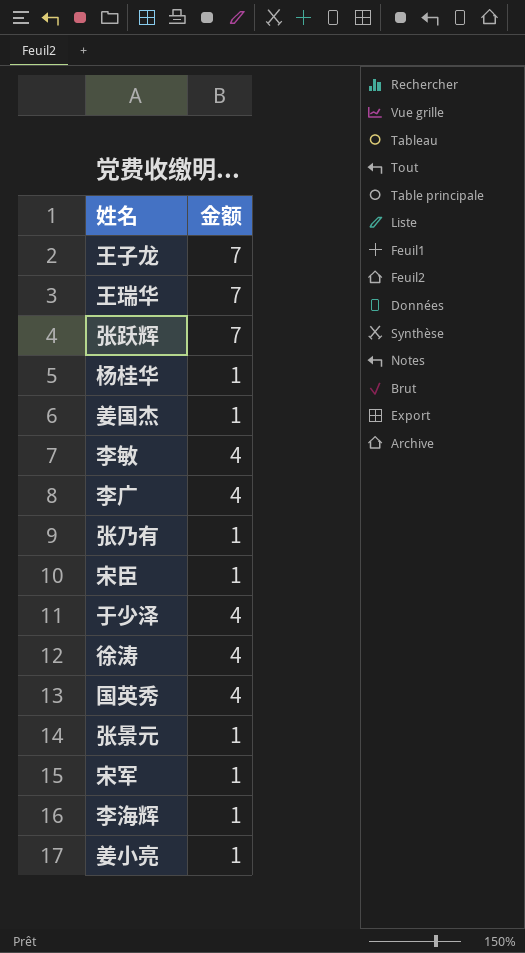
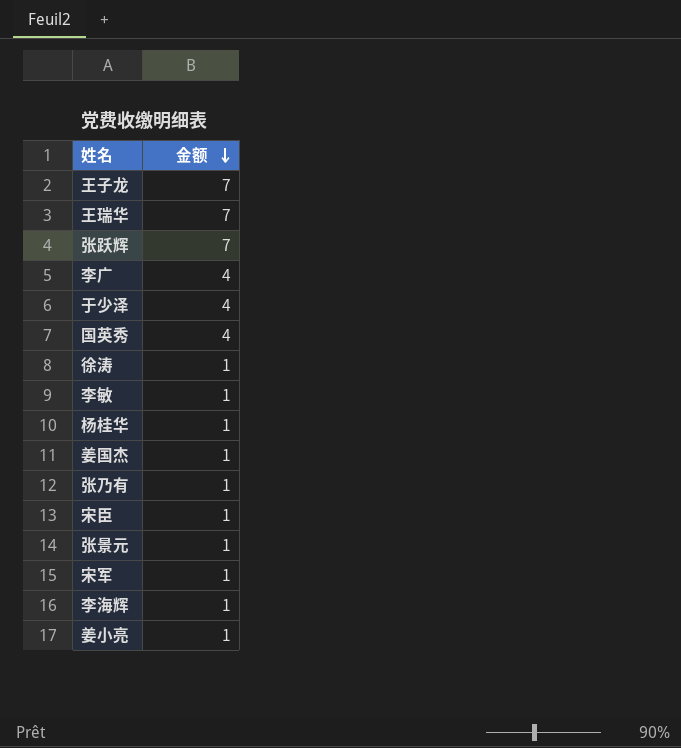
row order: none -> 金额 descending
徐涛 | 金额: 4 -> 1
李敏 | 金额: 4 -> 1

